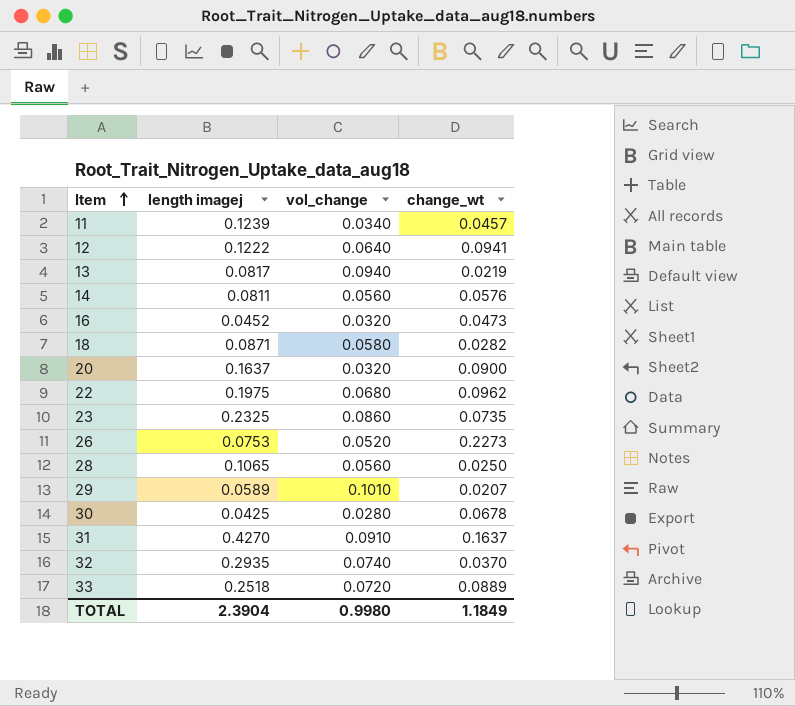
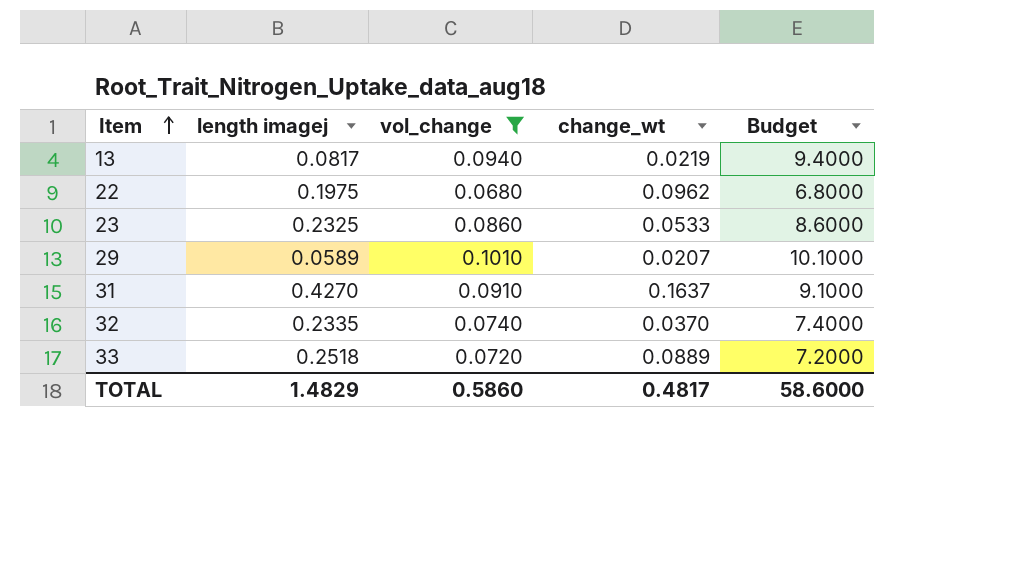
filter: none -> vol_change >= 0.0680
column Budget | formula: none -> [vol_change] * 100
23 | change_wt: 0.0735 -> 0.0533
32 | length imagej: 0.2935 -> 0.2335
TOTAL | length imagej: 2.3904 -> 1.4829
TOTAL | vol_change: 0.9980 -> 0.5860
TOTAL | change_wt: 1.1849 -> 0.4817

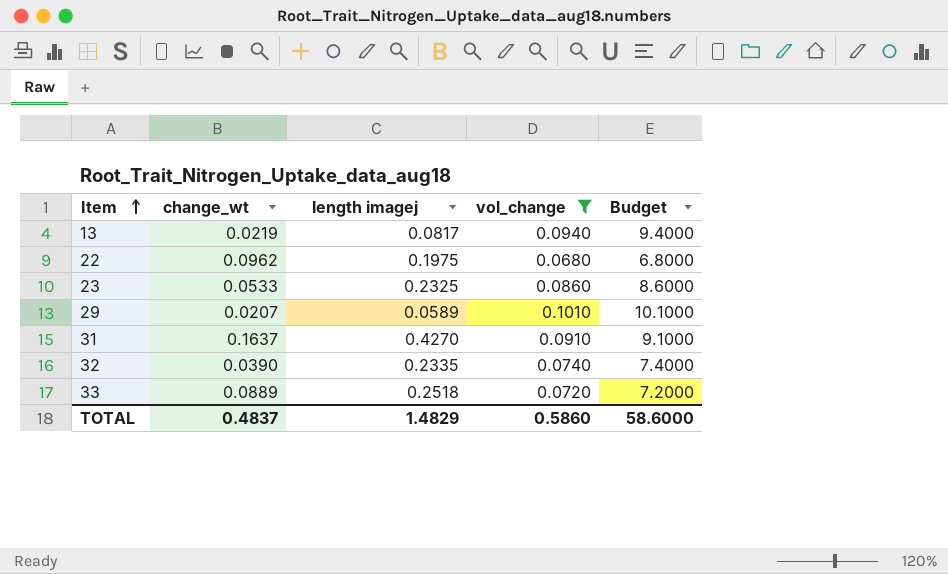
column change_wt | position: 4 -> 2
32 | change_wt: 0.0370 -> 0.0390
TOTAL | change_wt: 0.4817 -> 0.4837

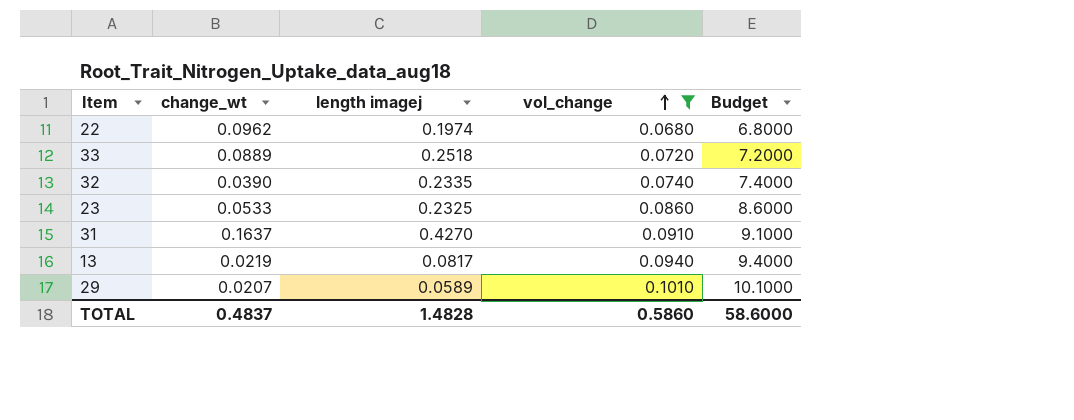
row order: Item ascending -> vol_change ascending
22 | length imagej: 0.1975 -> 0.1974
TOTAL | length imagej: 1.4829 -> 1.4828

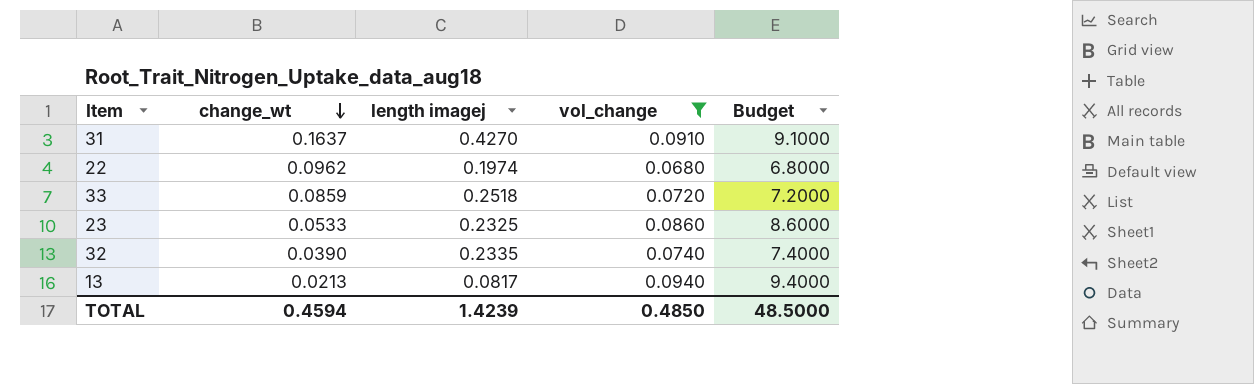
row order: vol_change ascending -> change_wt descending
row 29: 0.0207 | 0.0589 | 0.1010 | 10.1000 -> none
33 | change_wt: 0.0889 -> 0.0859
13 | change_wt: 0.0219 -> 0.0213
TOTAL | change_wt: 0.4837 -> 0.4594
TOTAL | length imagej: 1.4828 -> 1.4239
TOTAL | vol_change: 0.5860 -> 0.4850
TOTAL | Budget: 58.6000 -> 48.5000

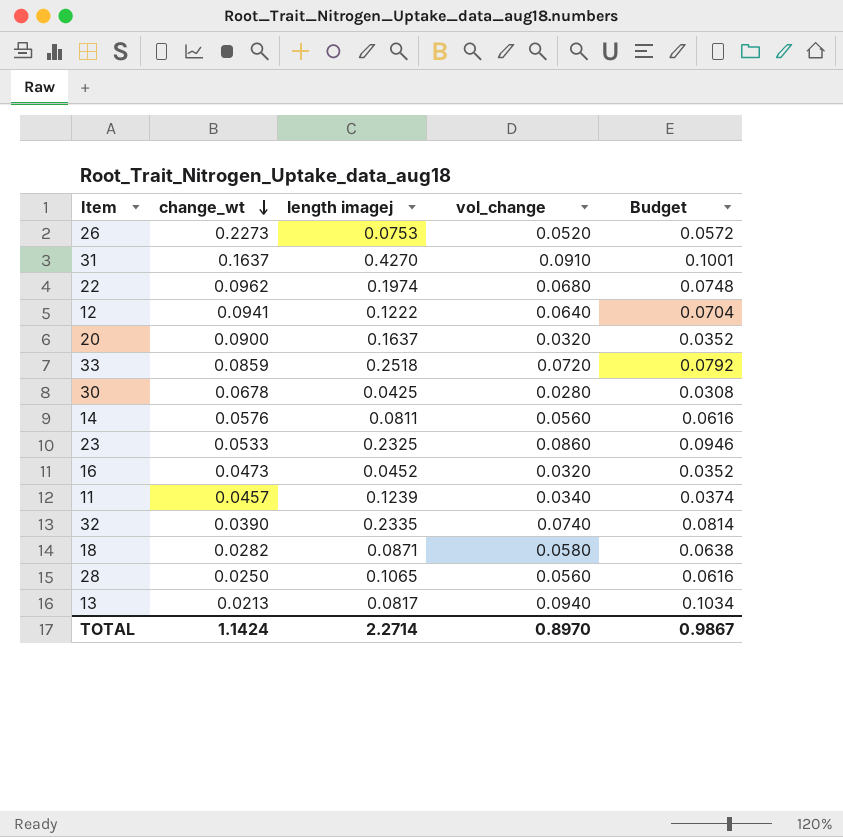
filter: vol_change >= 0.0680 -> none
column Budget | formula: [vol_change] * 100 -> [vol_change] * 1.1
TOTAL | change_wt: 0.4594 -> 1.1424
TOTAL | length imagej: 1.4239 -> 2.2714
TOTAL | vol_change: 0.4850 -> 0.8970
TOTAL | Budget: 48.5000 -> 0.9867

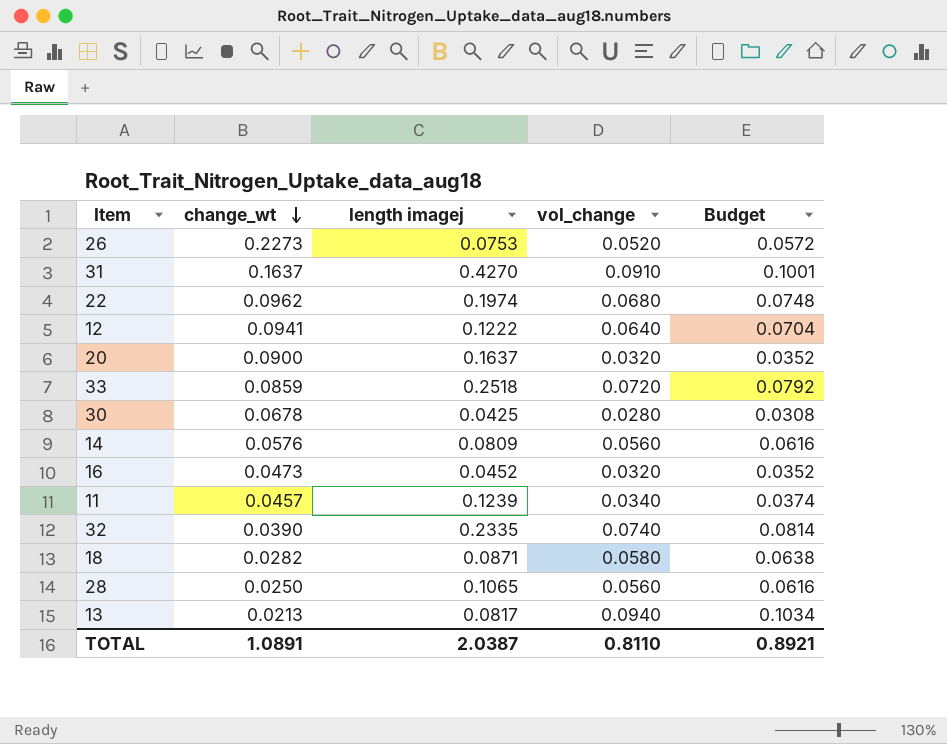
row 23: 0.0533 | 0.2325 | 0.0860 | 0.0946 -> none
14 | length imagej: 0.0811 -> 0.0809
TOTAL | change_wt: 1.1424 -> 1.0891
TOTAL | length imagej: 2.2714 -> 2.0387
TOTAL | vol_change: 0.8970 -> 0.8110
TOTAL | Budget: 0.9867 -> 0.8921

